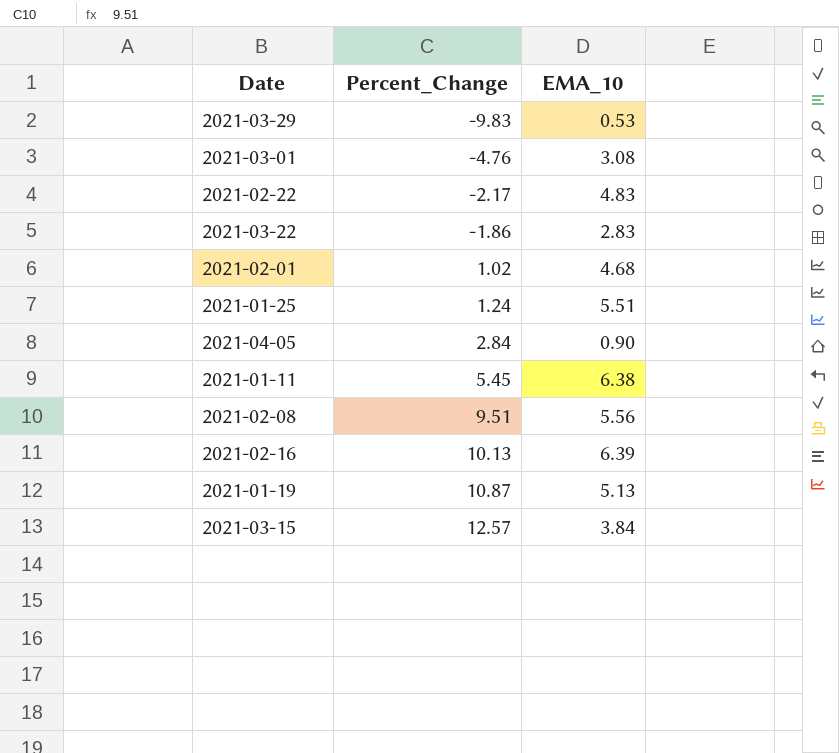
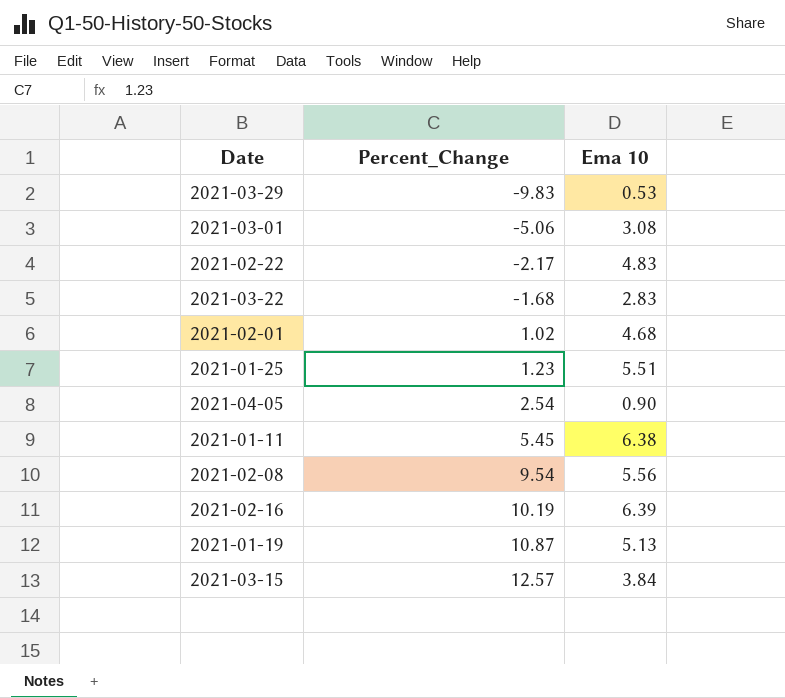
column name: EMA_10 -> Ema 10
2021-03-01 | Percent_Change: -4.76 -> -5.06
2021-03-22 | Percent_Change: -1.86 -> -1.68
2021-01-25 | Percent_Change: 1.24 -> 1.23
2021-04-05 | Percent_Change: 2.84 -> 2.54
2021-02-08 | Percent_Change: 9.51 -> 9.54
2021-02-16 | Percent_Change: 10.13 -> 10.19

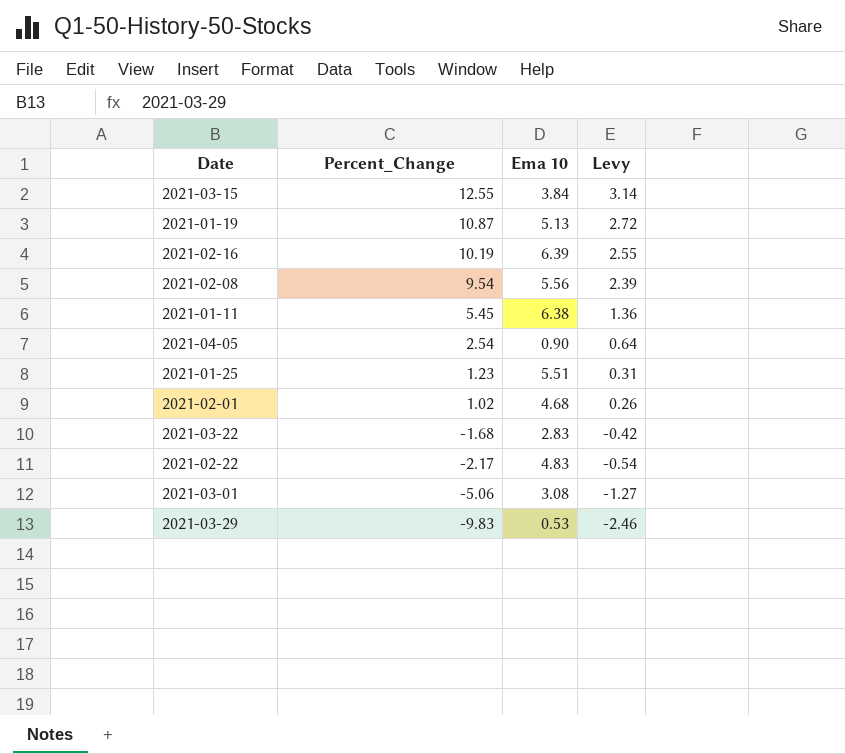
row order: Percent_Change ascending -> Percent_Change descending
column Levy | formula: none -> [Percent_Change] * 0.25
2021-03-15 | Percent_Change: 12.57 -> 12.55

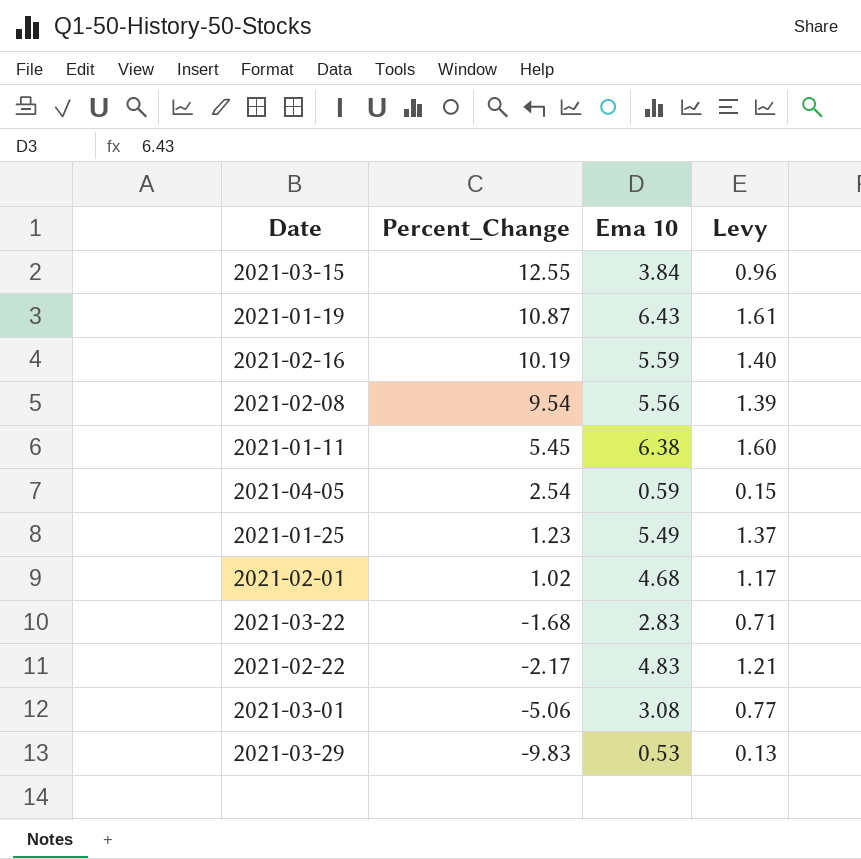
column Levy | formula: [Percent_Change] * 0.25 -> [Ema 10] * 0.25
2021-01-19 | Ema 10: 5.13 -> 6.43
2021-02-16 | Ema 10: 6.39 -> 5.59
2021-04-05 | Ema 10: 0.90 -> 0.59
2021-01-25 | Ema 10: 5.51 -> 5.49

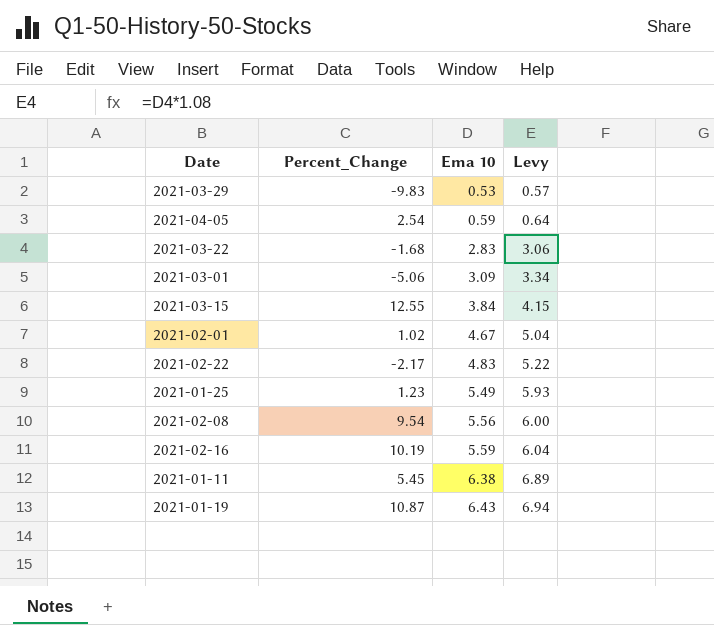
row order: Percent_Change descending -> Ema 10 ascending
column Levy | formula: [Ema 10] * 0.25 -> [Ema 10] * 1.08
2021-03-01 | Ema 10: 3.08 -> 3.09
2021-02-01 | Ema 10: 4.68 -> 4.67

